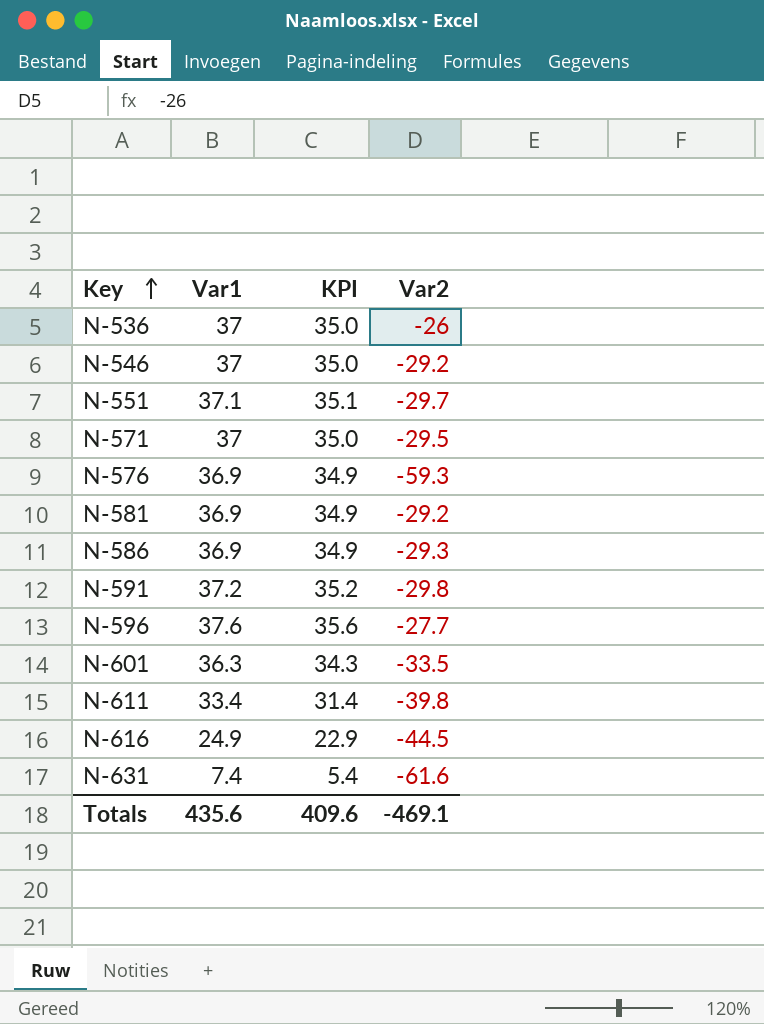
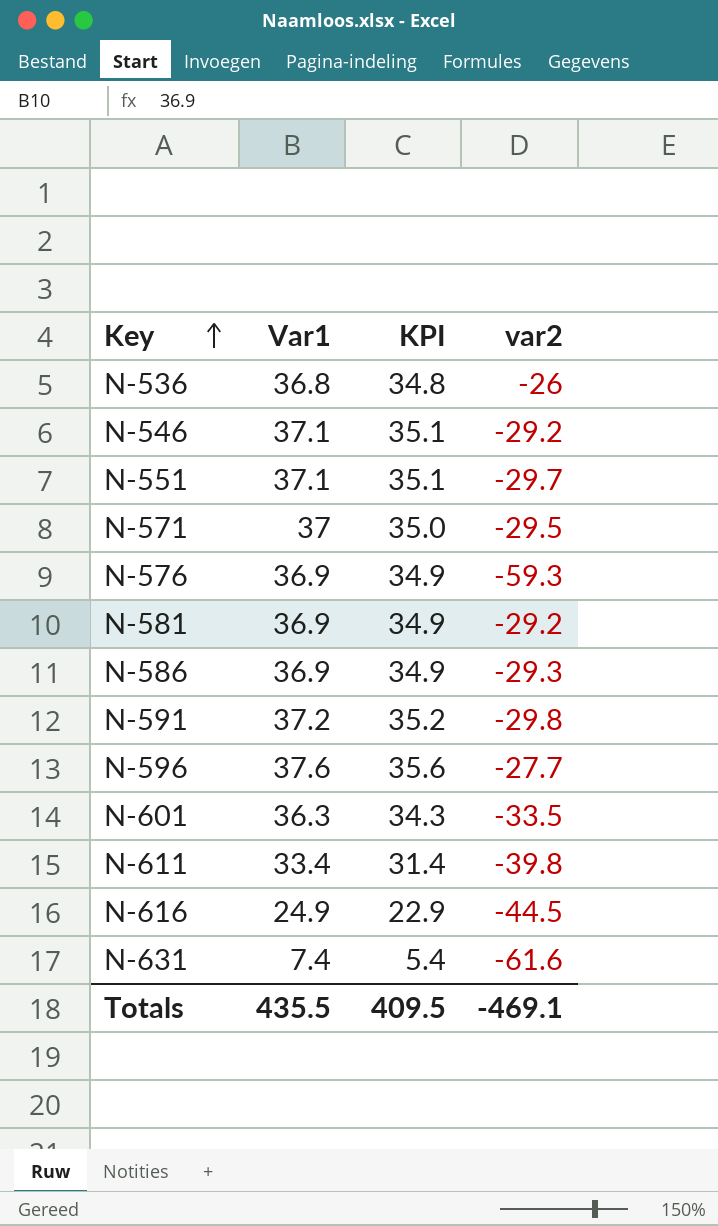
column name: Var2 -> var2
N-536 | Var1: 37 -> 36.8
N-536 | KPI: 35.0 -> 34.8
N-546 | Var1: 37 -> 37.1
N-546 | KPI: 35.0 -> 35.1
Totals | Var1: 435.6 -> 435.5
Totals | KPI: 409.6 -> 409.5

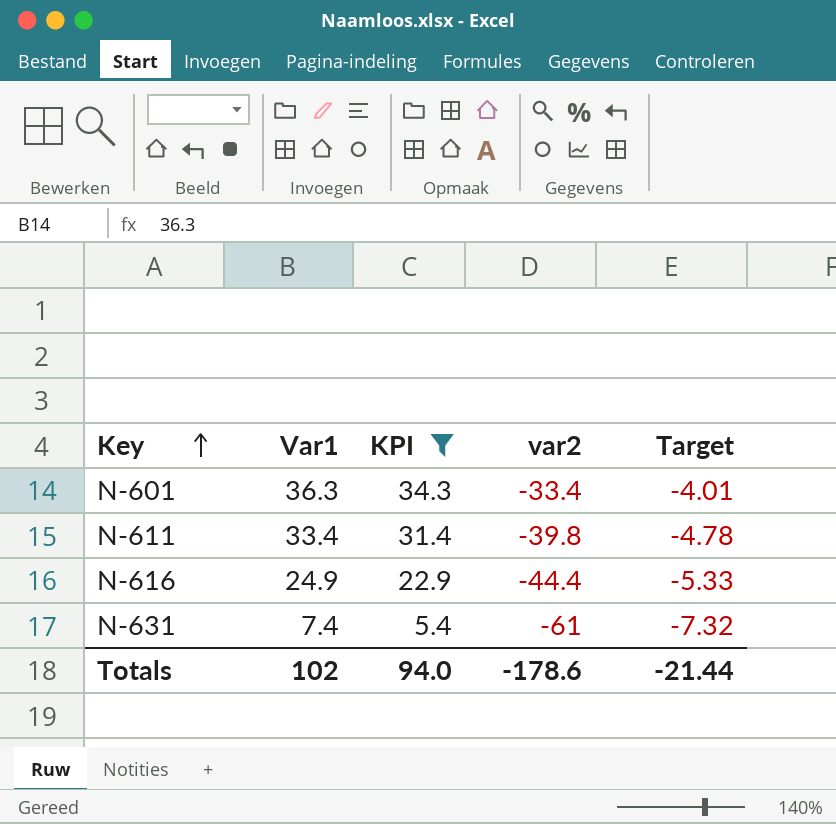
filter: none -> KPI <= 34.3
column Target | formula: none -> [var2] * 0.12
N-601 | var2: -33.5 -> -33.4
N-616 | var2: -44.5 -> -44.4
N-631 | var2: -61.6 -> -61
Totals | Var1: 435.5 -> 102
Totals | KPI: 409.5 -> 94.0
Totals | var2: -469.1 -> -178.6

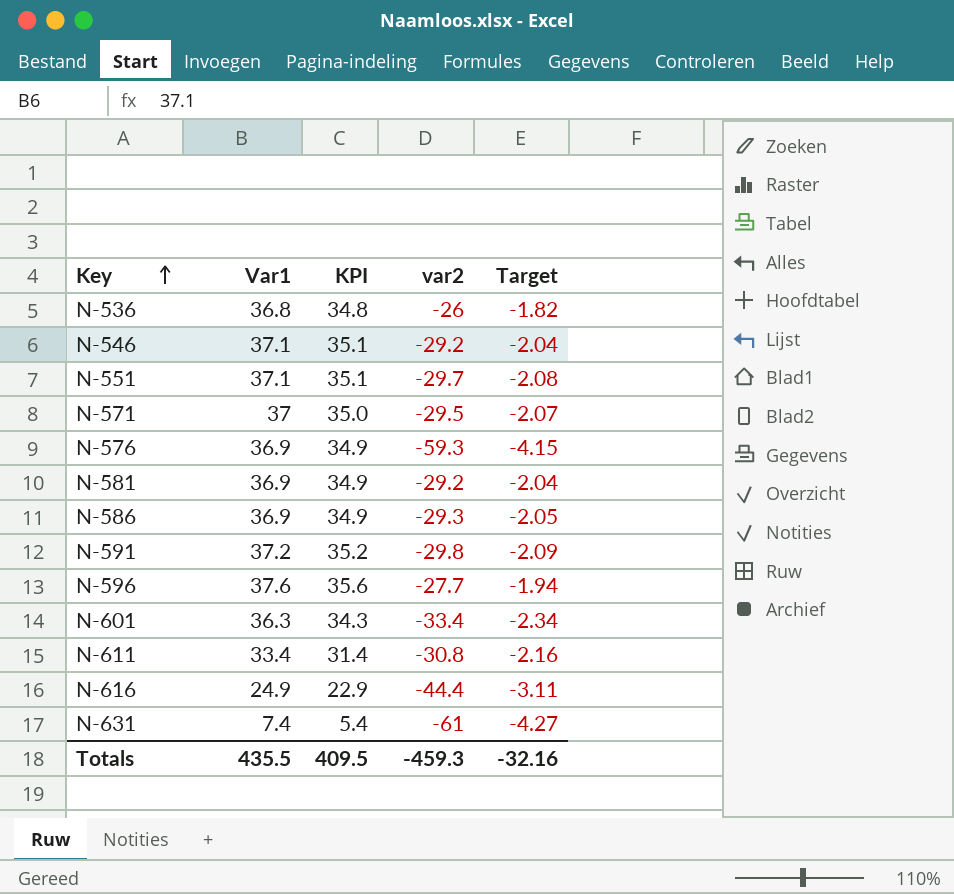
filter: KPI <= 34.3 -> none
column Target | formula: [var2] * 0.12 -> [var2] * 0.07
N-611 | var2: -39.8 -> -30.8
Totals | Var1: 102 -> 435.5
Totals | KPI: 94.0 -> 409.5
Totals | var2: -178.6 -> -459.3
Totals | Target: -21.44 -> -32.16

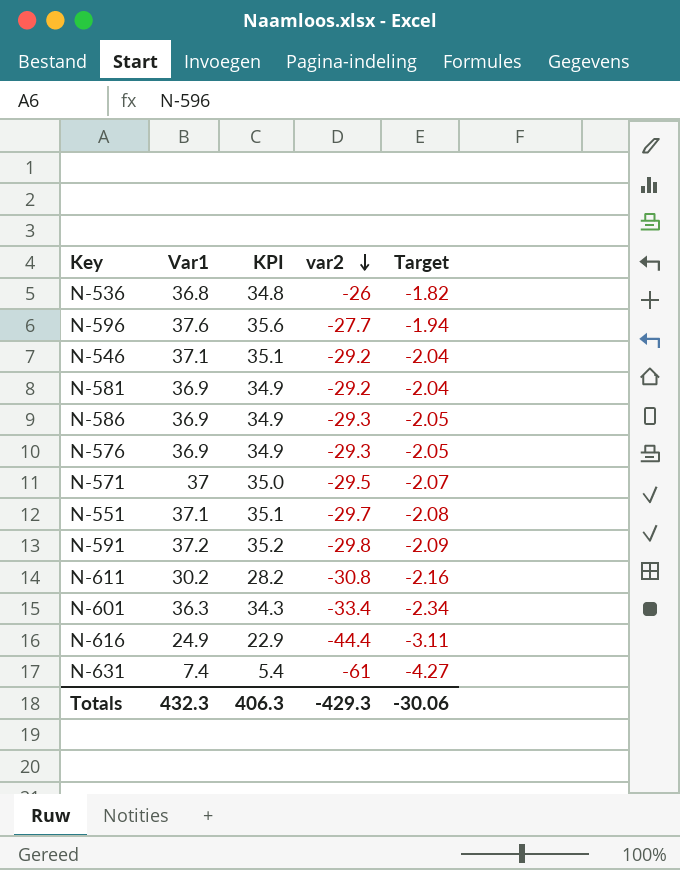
row order: Key ascending -> var2 descending
N-576 | var2: -59.3 -> -29.3
N-576 | Target: -4.15 -> -2.05
N-611 | Var1: 33.4 -> 30.2
N-611 | KPI: 31.4 -> 28.2
Totals | Var1: 435.5 -> 432.3
Totals | KPI: 409.5 -> 406.3
Totals | var2: -459.3 -> -429.3
Totals | Target: -32.16 -> -30.06

